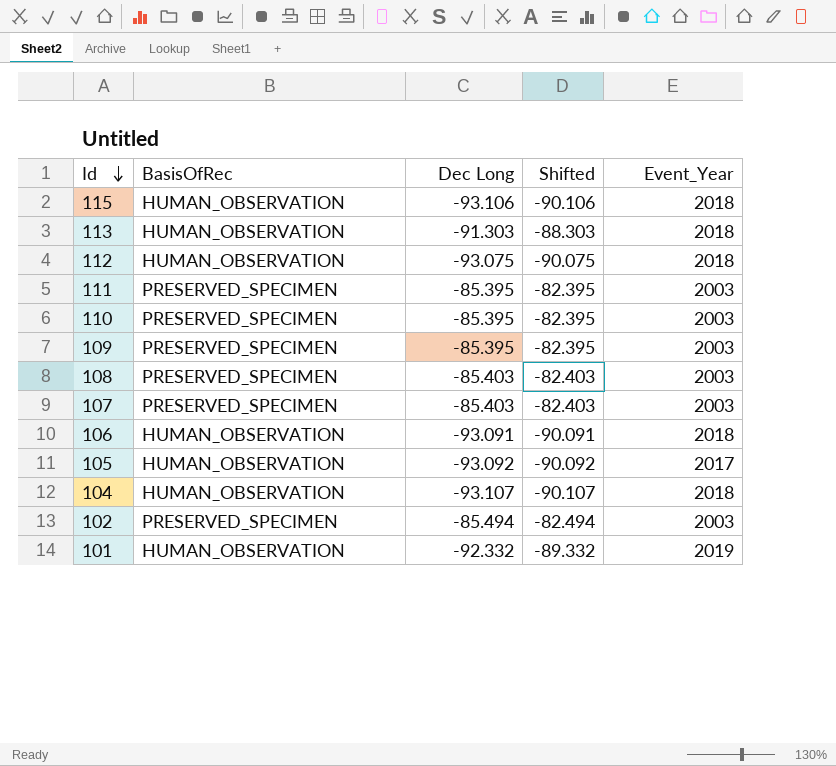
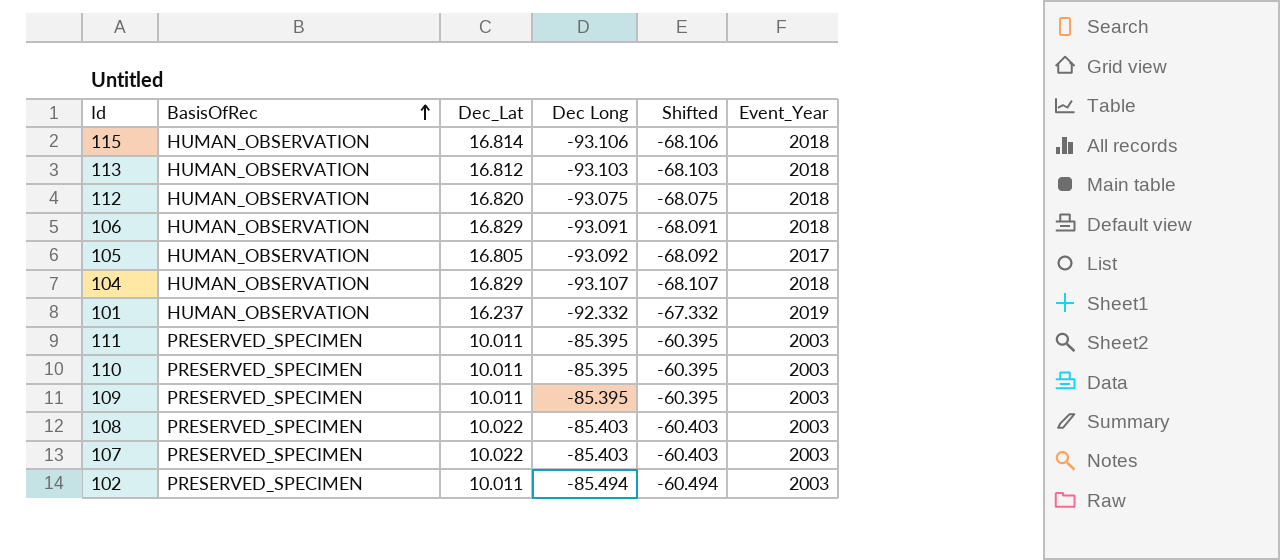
row order: Id descending -> BasisOfRec ascending
column Dec_Lat | position: none -> 3
column Shifted | formula: [Dec Long] + 3 -> [Dec Long] + 25
113 | Dec Long: -91.303 -> -93.103

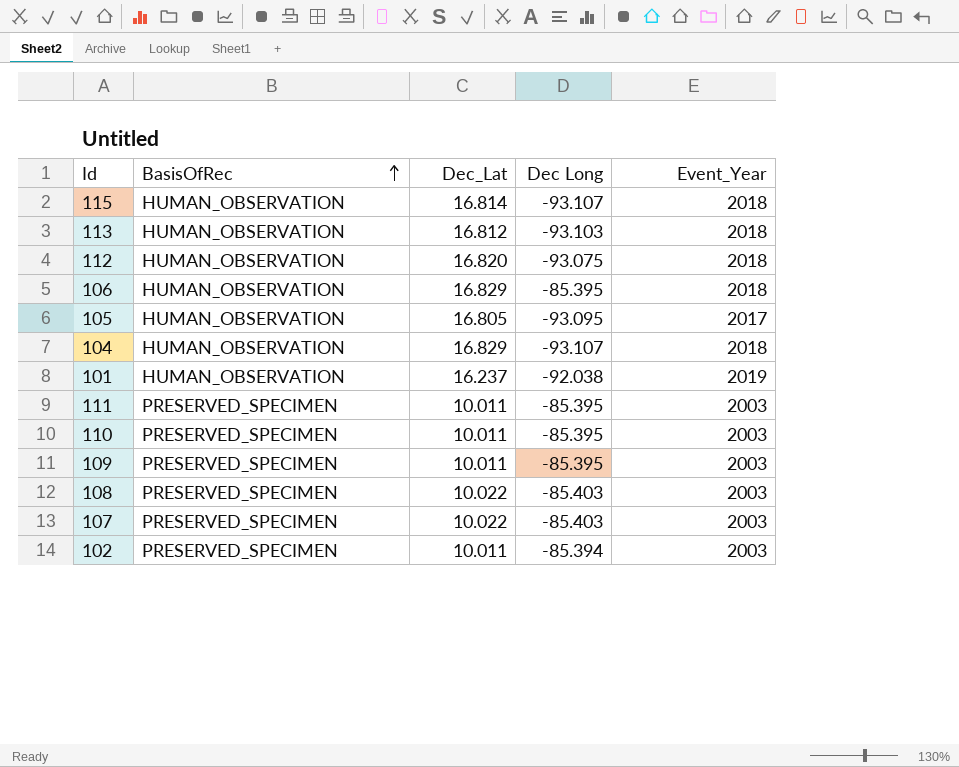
column Shifted | formula: [Dec Long] + 25 -> none
115 | Dec Long: -93.106 -> -93.107
106 | Dec Long: -93.091 -> -85.395
105 | Dec Long: -93.092 -> -93.095
101 | Dec Long: -92.332 -> -92.038
102 | Dec Long: -85.494 -> -85.394

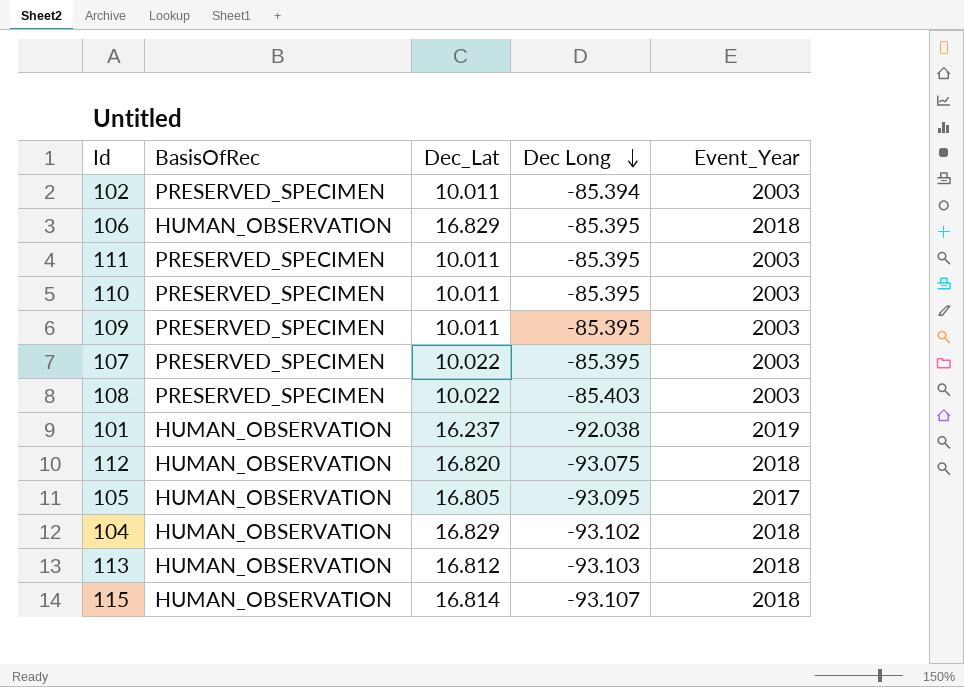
row order: BasisOfRec ascending -> Dec Long descending
107 | Dec Long: -85.403 -> -85.395
104 | Dec Long: -93.107 -> -93.102

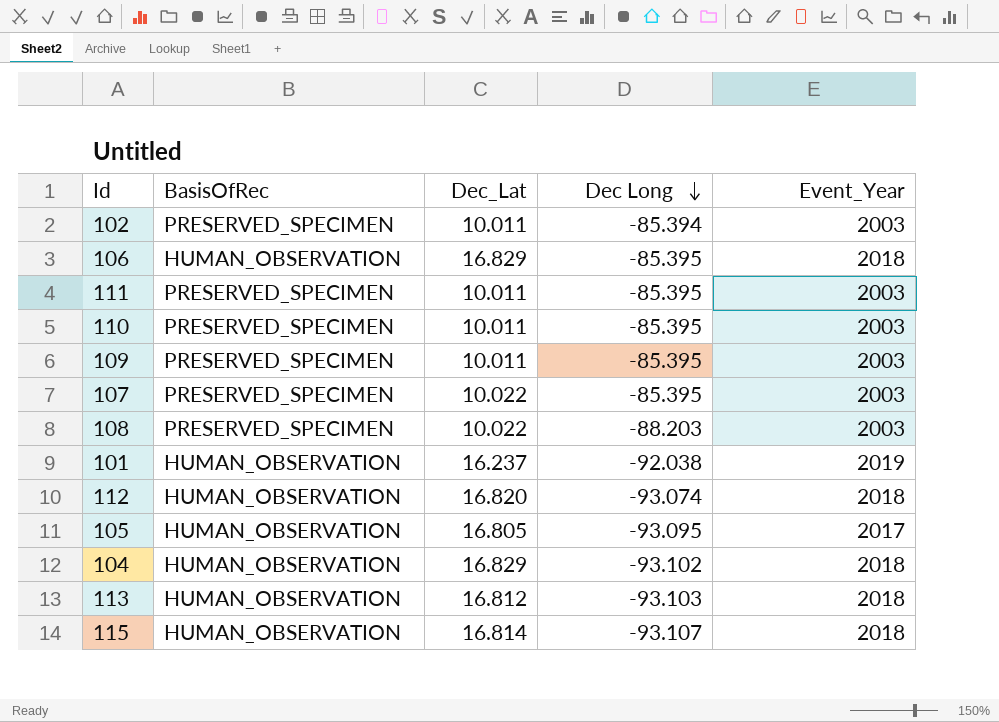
108 | Dec Long: -85.403 -> -88.203
112 | Dec Long: -93.075 -> -93.074

